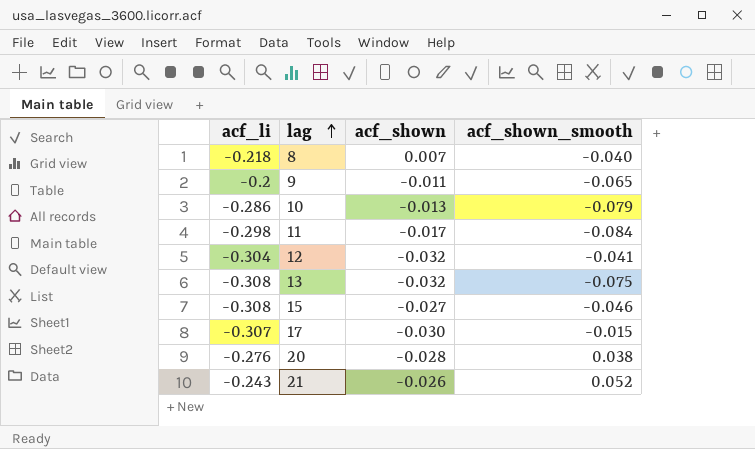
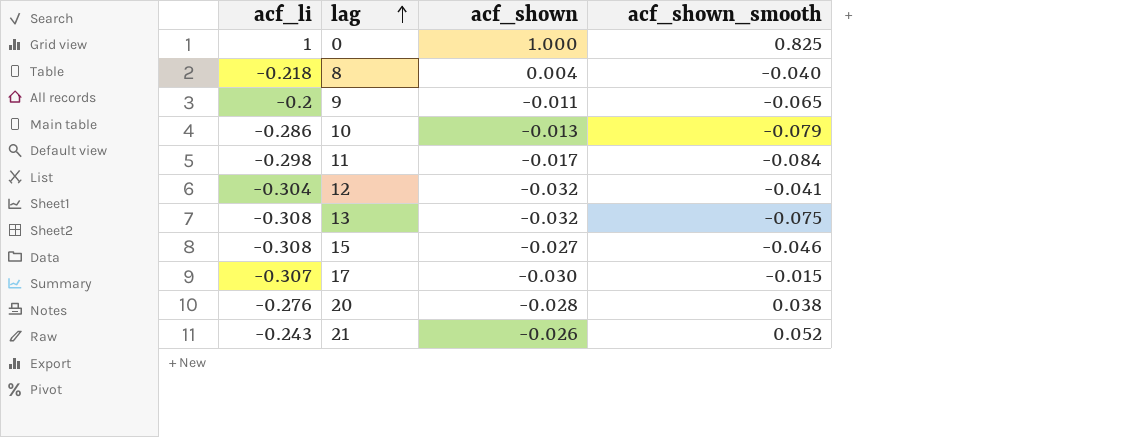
row 0: none -> 1 | 1.000 | 0.825
8 | acf_shown: 0.007 -> 0.004

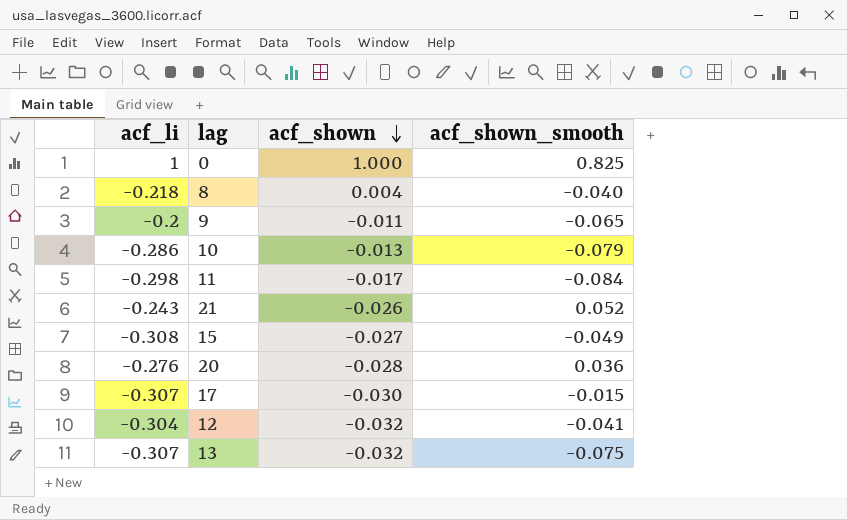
row order: lag ascending -> acf_shown descending
15 | acf_shown_smooth: -0.046 -> -0.049
20 | acf_shown_smooth: 0.038 -> 0.036
13 | acf_li: -0.308 -> -0.307

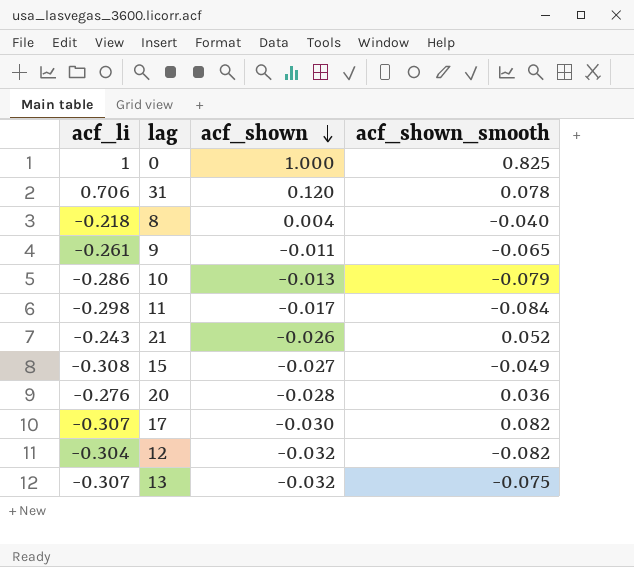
row 31: none -> 0.706 | 0.120 | 0.078
9 | acf_li: -0.2 -> -0.261
17 | acf_shown_smooth: -0.015 -> 0.082
12 | acf_shown_smooth: -0.041 -> -0.082

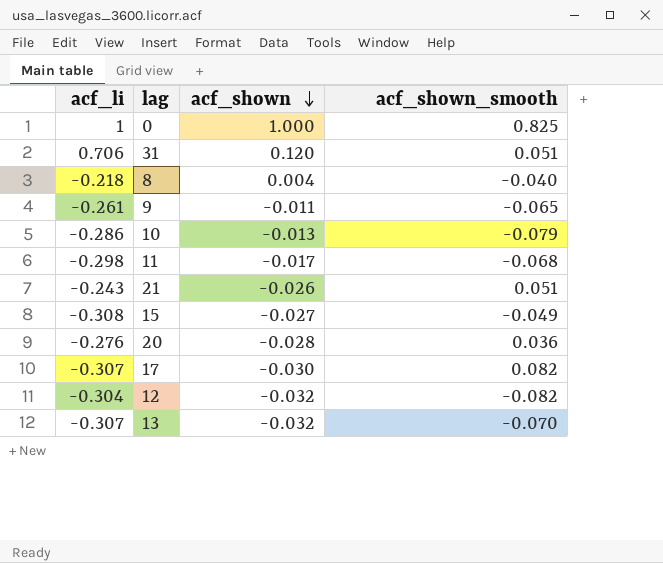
31 | acf_shown_smooth: 0.078 -> 0.051
11 | acf_shown_smooth: -0.084 -> -0.068
21 | acf_shown_smooth: 0.052 -> 0.051
13 | acf_shown_smooth: -0.075 -> -0.070

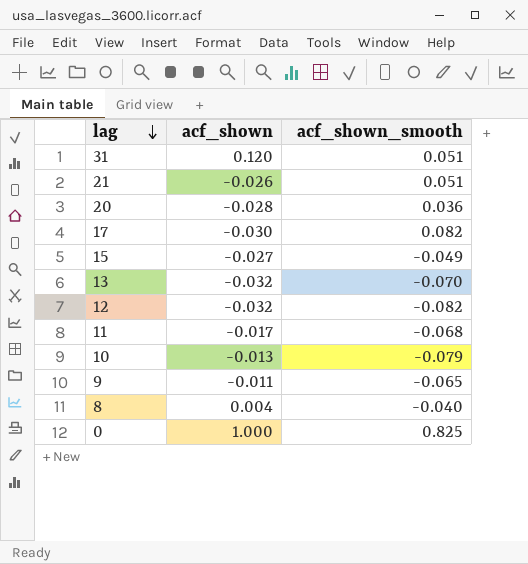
row order: acf_shown descending -> lag descending
column acf_li | position: 1 -> none

